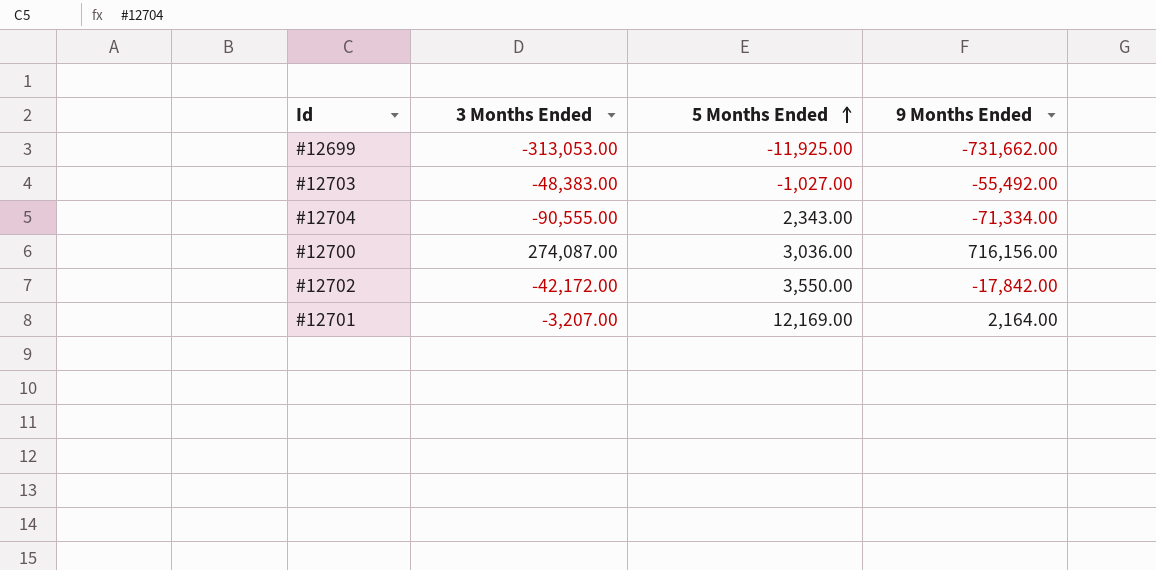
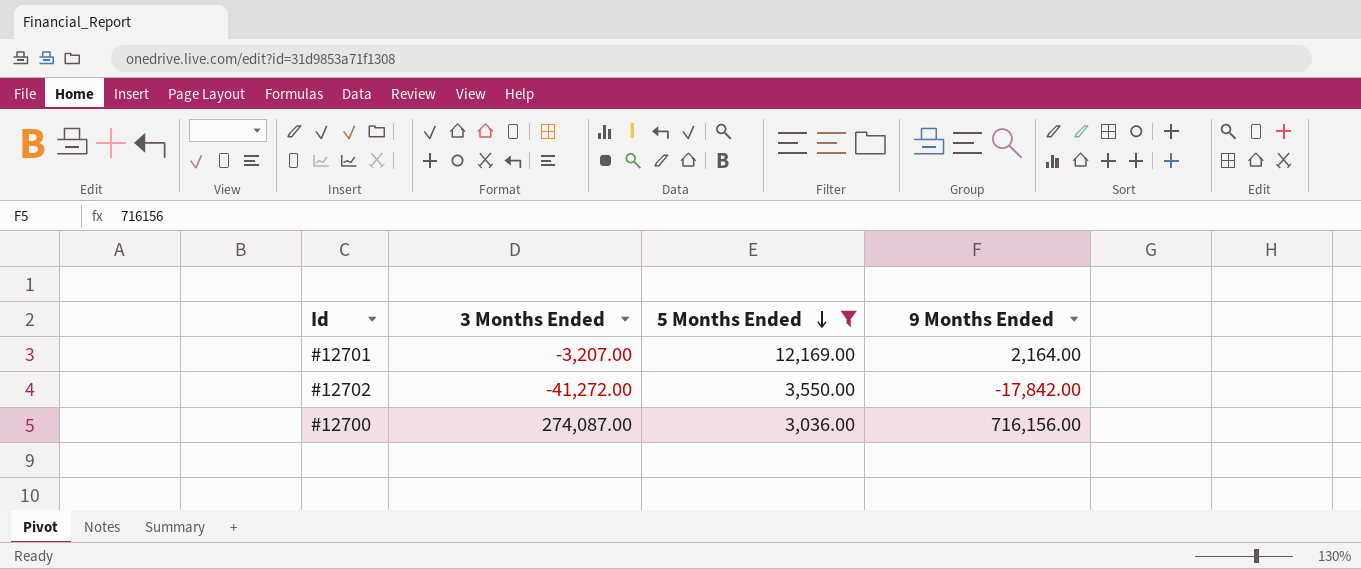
filter: none -> 5 Months Ended >= 3,036.00
row order: 5 Months Ended ascending -> 5 Months Ended descending
#12702 | 3 Months Ended: -42,172.00 -> -41,272.00

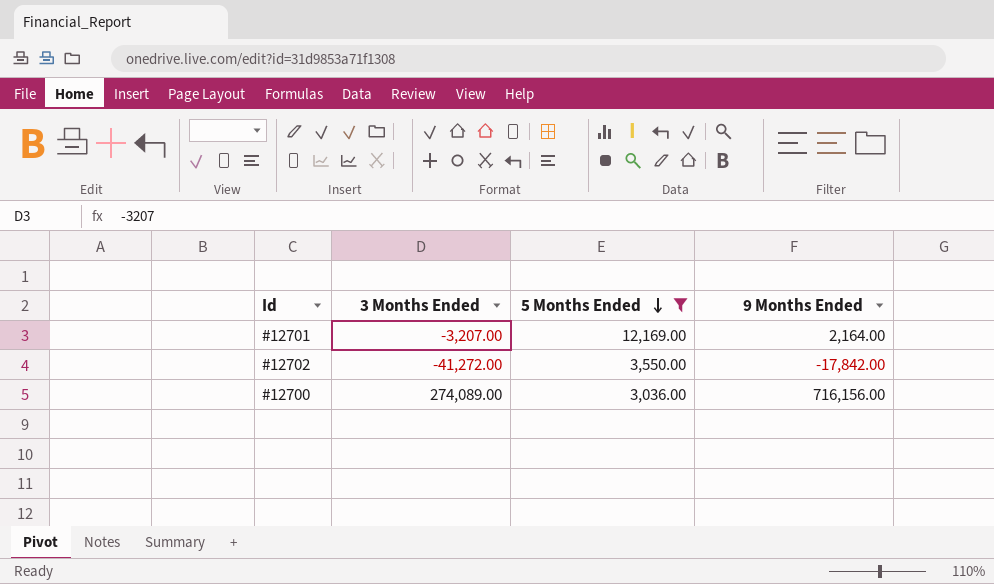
#12700 | 3 Months Ended: 274,087.00 -> 274,089.00

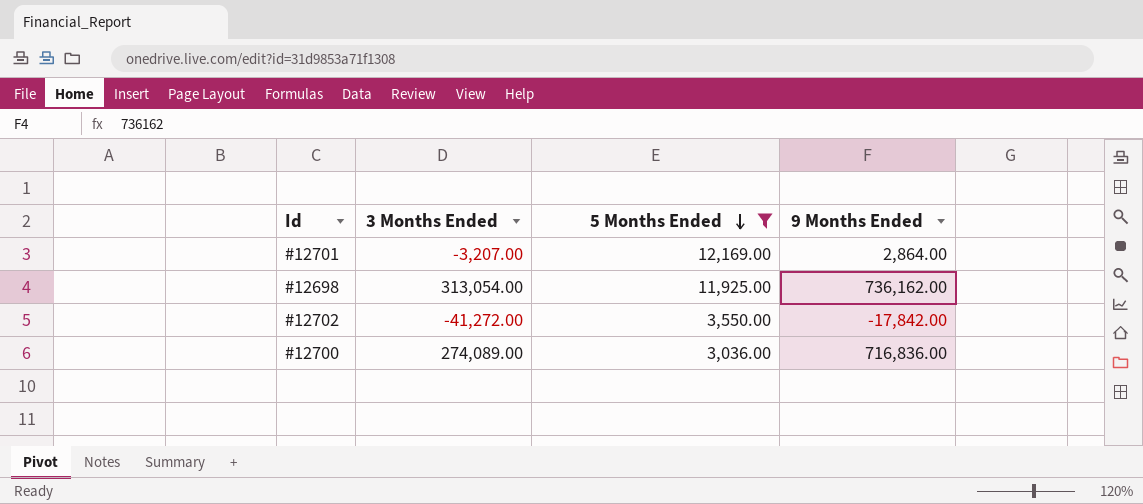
#12701 | 9 Months Ended: 2,164.00 -> 2,864.00
row #12698: none -> 313,054.00 | 11,925.00 | 736,162.00
#12700 | 9 Months Ended: 716,156.00 -> 716,836.00

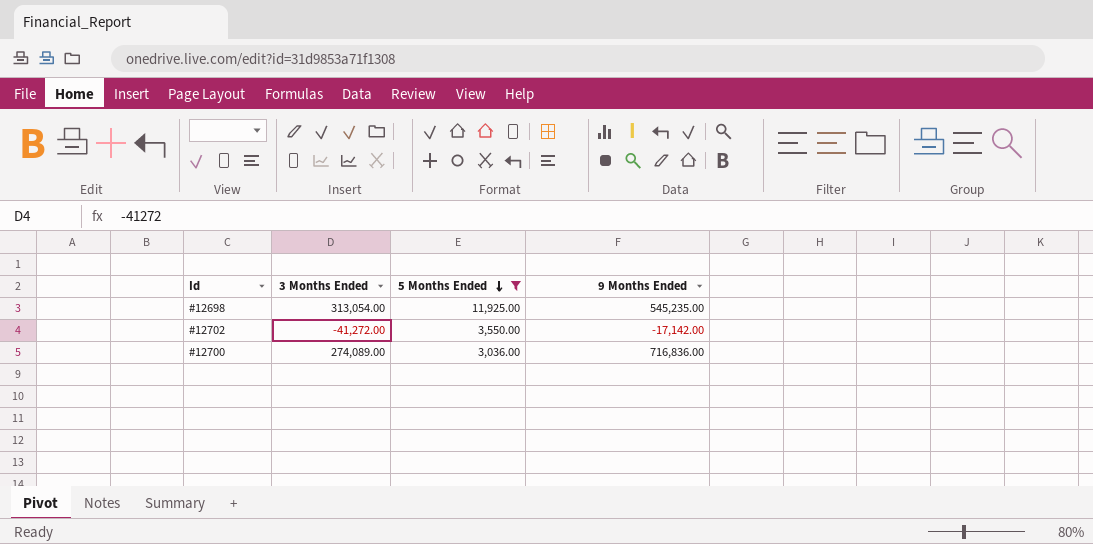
row #12701: -3,207.00 | 12,169.00 | 2,864.00 -> none
#12698 | 9 Months Ended: 736,162.00 -> 545,235.00
#12702 | 9 Months Ended: -17,842.00 -> -17,142.00

